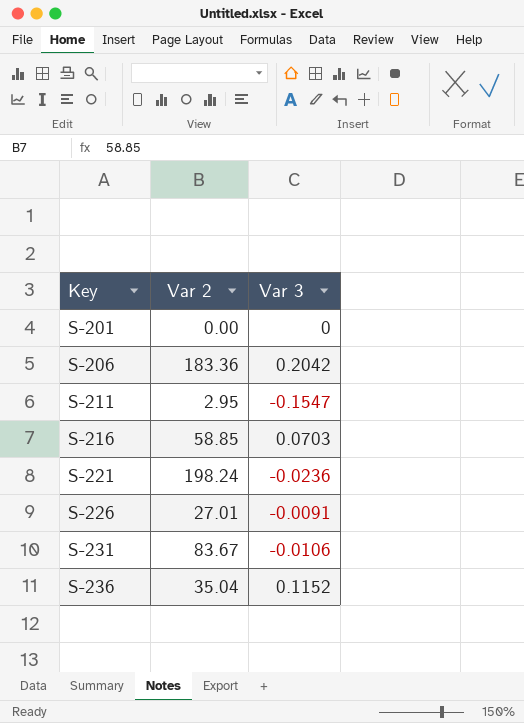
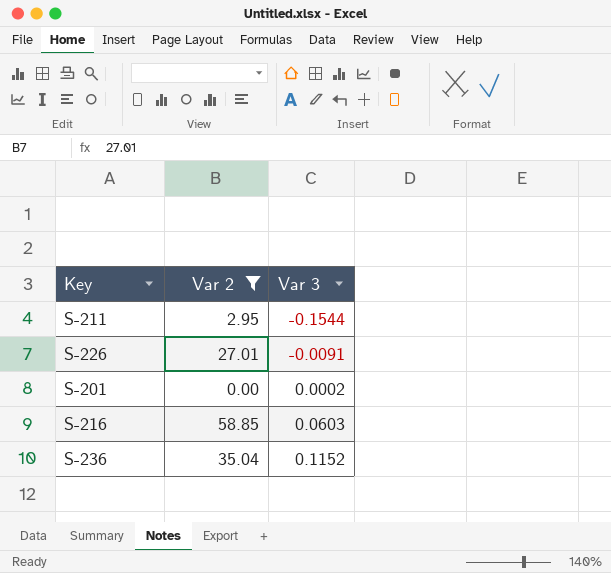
filter: none -> Var 2 <= 58.85
row order: Key ascending -> Var 3 ascending
S-211 | Var 3: -0.1547 -> -0.1544
S-201 | Var 3: 0 -> 0.0002
S-216 | Var 3: 0.0703 -> 0.0603

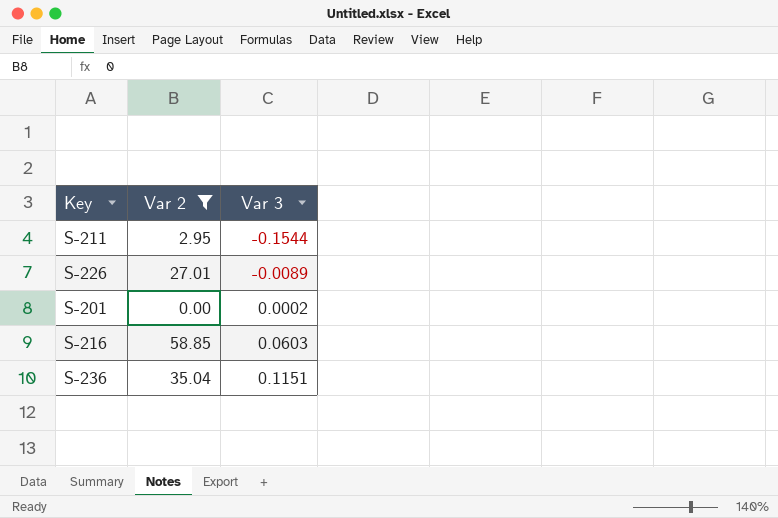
S-226 | Var 3: -0.0091 -> -0.0089
S-236 | Var 3: 0.1152 -> 0.1151

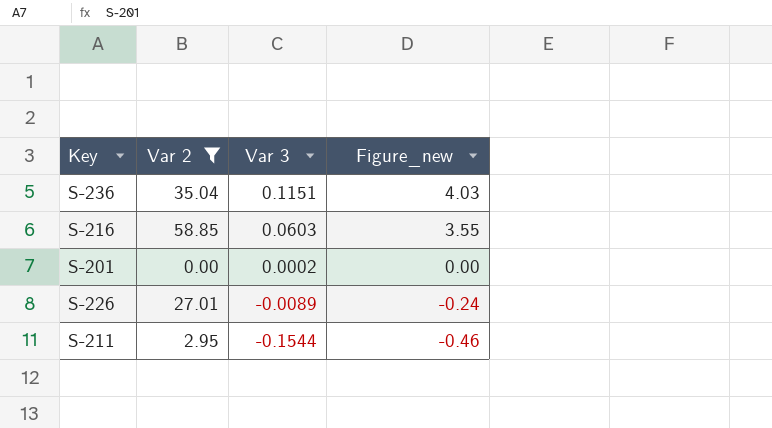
row order: Var 3 ascending -> Var 3 descending
column Figure_new | formula: none -> [Var 2] * [Var 3]

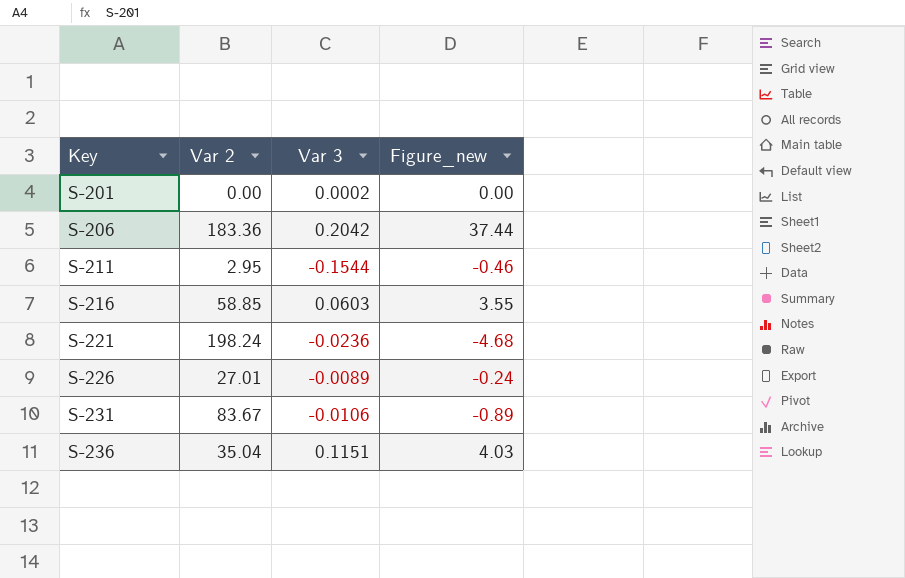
filter: Var 2 <= 58.85 -> none
row order: Var 3 descending -> Key ascending

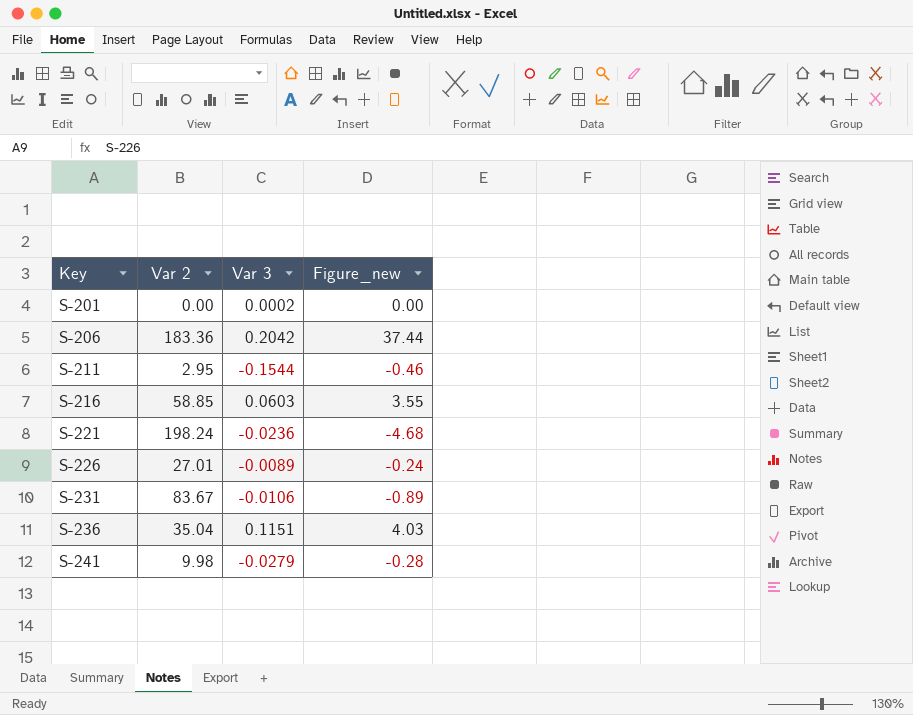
row S-241: none -> 9.98 | -0.0279 | -0.28

